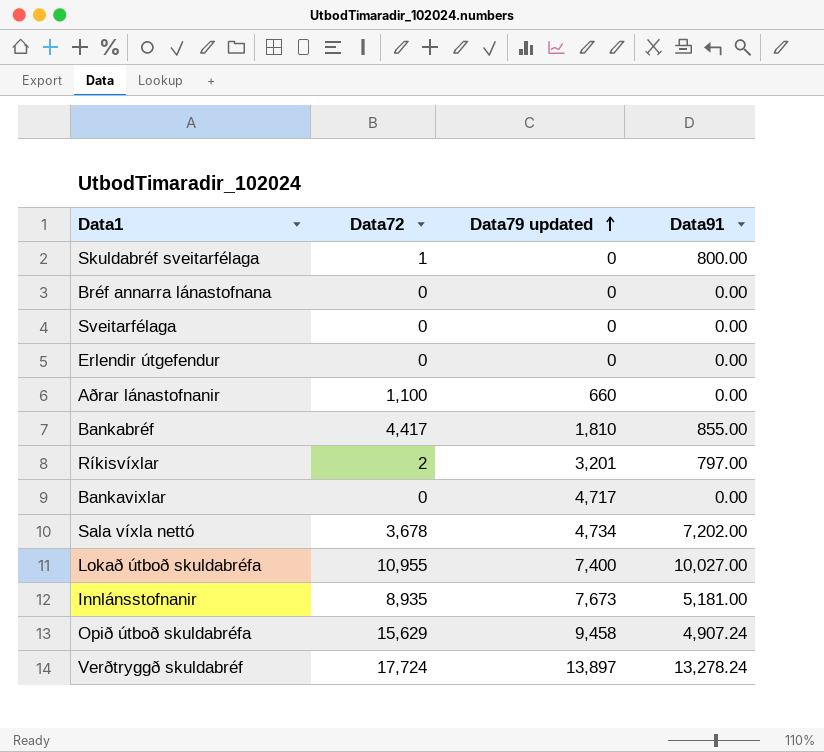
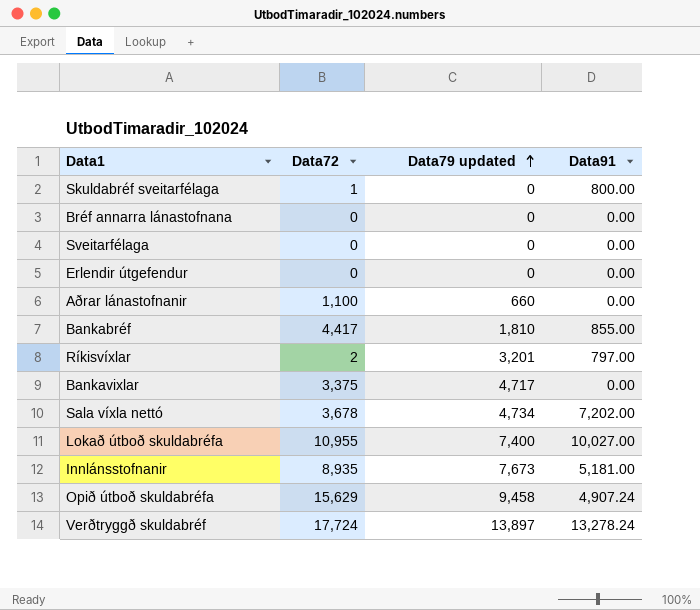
Bankavixlar | Data72: 0 -> 3,375

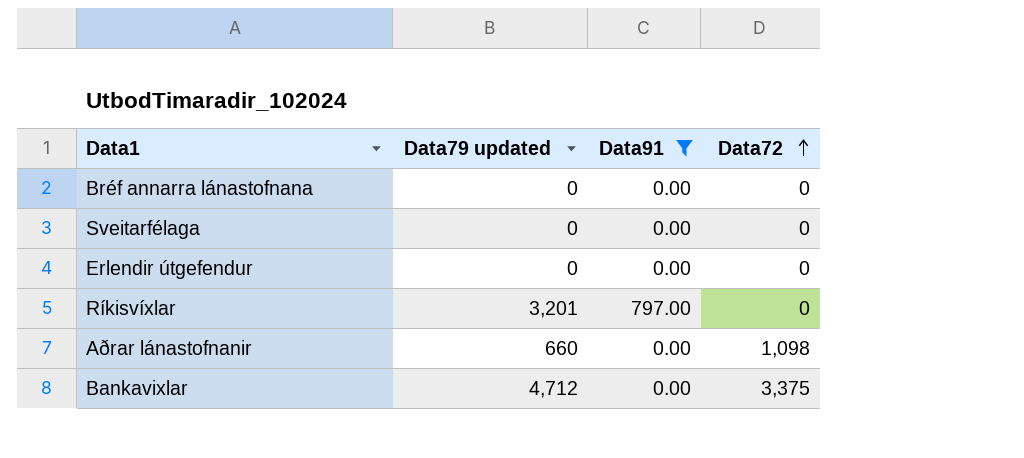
filter: none -> Data91 <= 797.00
row order: Data79 updated ascending -> Data72 ascending
column Data72 | position: 2 -> 4
Ríkisvíxlar | Data72: 2 -> 0
Aðrar lánastofnanir | Data72: 1,100 -> 1,098
Bankavixlar | Data79 updated: 4,717 -> 4,712

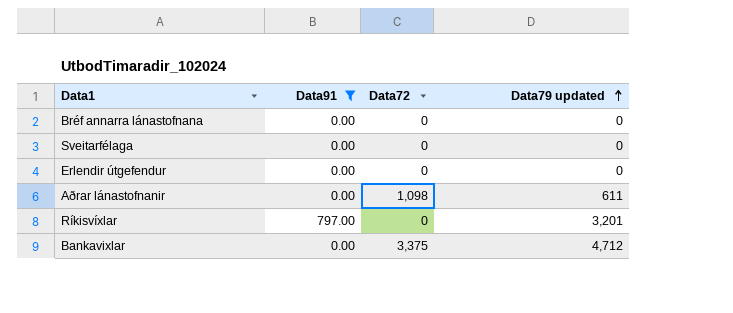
row order: Data72 ascending -> Data79 updated ascending
column Data79 updated | position: 2 -> 4
Aðrar lánastofnanir | Data79 updated: 660 -> 611

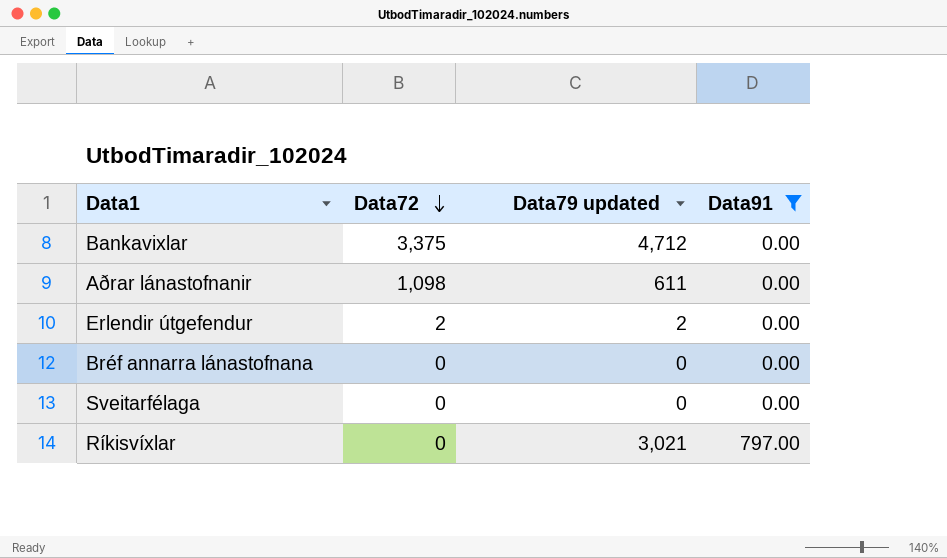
row order: Data79 updated ascending -> Data72 descending
column Data91 | position: 2 -> 4
Erlendir útgefendur | Data72: 0 -> 2
Erlendir útgefendur | Data79 updated: 0 -> 2
Ríkisvíxlar | Data79 updated: 3,201 -> 3,021

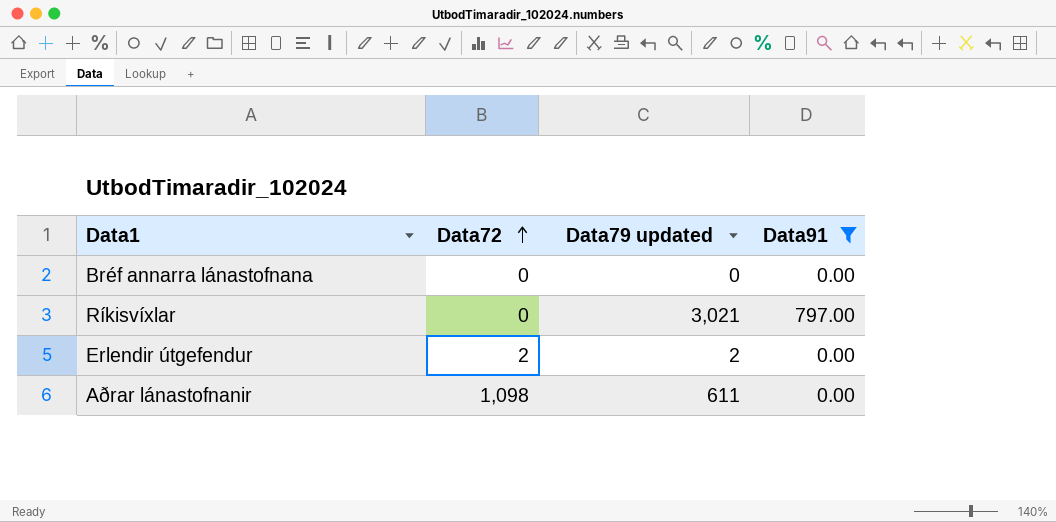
row order: Data72 descending -> Data72 ascending
row Bankavixlar: 3,375 | 4,712 | 0.00 -> none
row Sveitarfélaga: 0 | 0 | 0.00 -> none

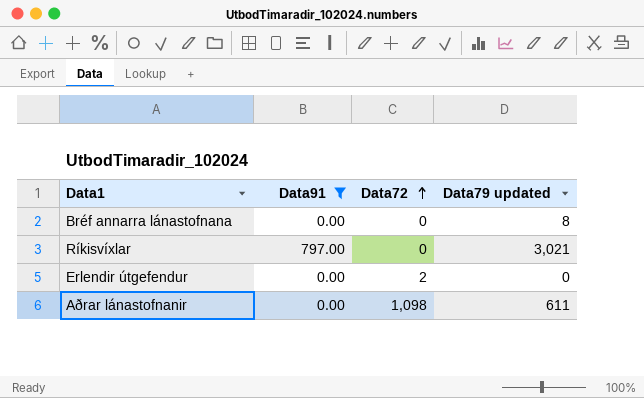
column Data91 | position: 4 -> 2
Bréf annarra lánastofnana | Data79 updated: 0 -> 8
Erlendir útgefendur | Data79 updated: 2 -> 0

